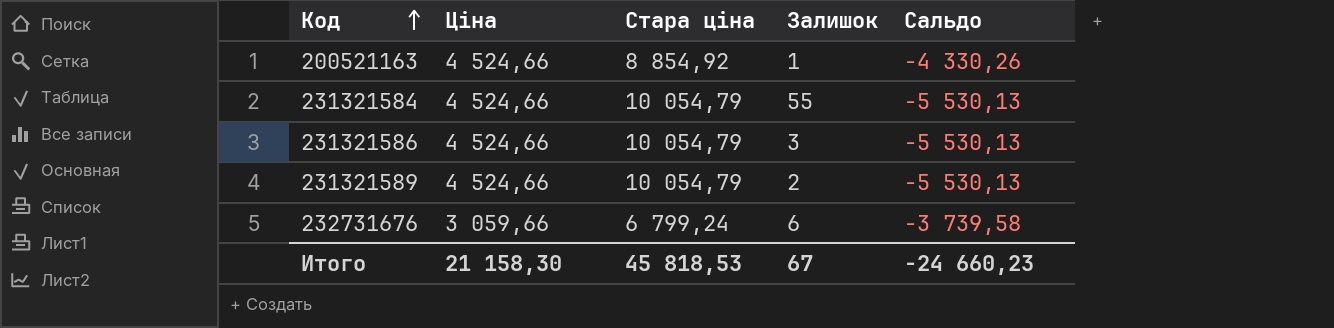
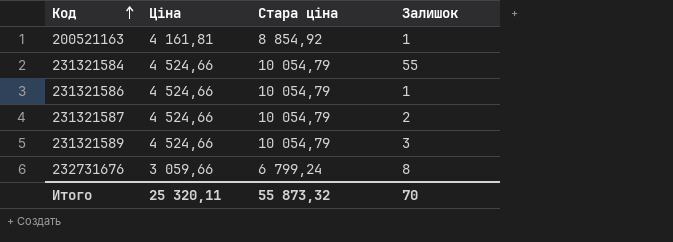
column Сальдо | formula: [Ціна] - [Стара ціна] -> none
200521163 | Ціна: 4 524,66 -> 4 161,81
231321586 | Залишок: 3 -> 1
row 231321587: none -> 4 524,66 | 10 054,79 | 2
231321589 | Залишок: 2 -> 3
232731676 | Залишок: 6 -> 8
Итого | Ціна: 21 158,30 -> 25 320,11
Итого | Стара ціна: 45 818,53 -> 55 873,32
Итого | Залишок: 67 -> 70

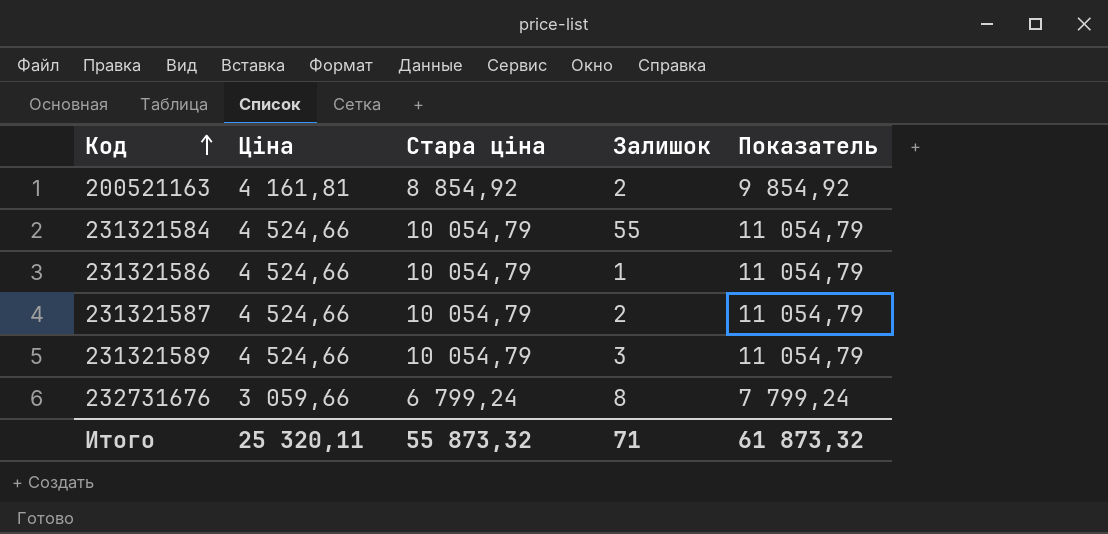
column Показатель | formula: none -> [Стара ціна] + 1000
200521163 | Залишок: 1 -> 2
Итого | Залишок: 70 -> 71

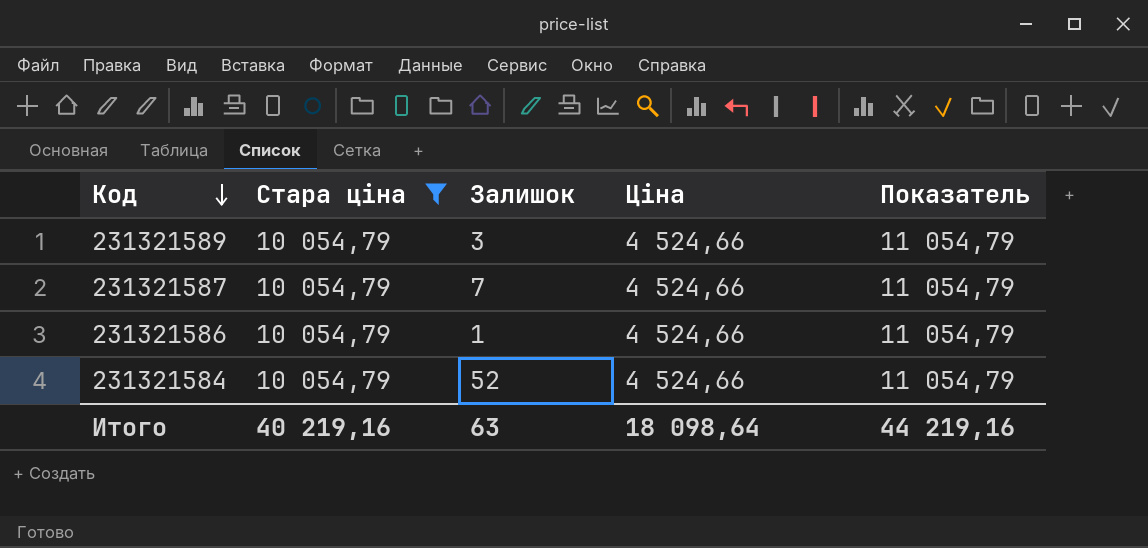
filter: none -> Стара ціна = 10 054,79
row order: Код ascending -> Код descending
column Ціна | position: 2 -> 4
231321587 | Залишок: 2 -> 7
231321584 | Залишок: 55 -> 52
Итого | Стара ціна: 55 873,32 -> 40 219,16
Итого | Залишок: 71 -> 63
Итого | Ціна: 25 320,11 -> 18 098,64
Итого | Показатель: 61 873,32 -> 44 219,16

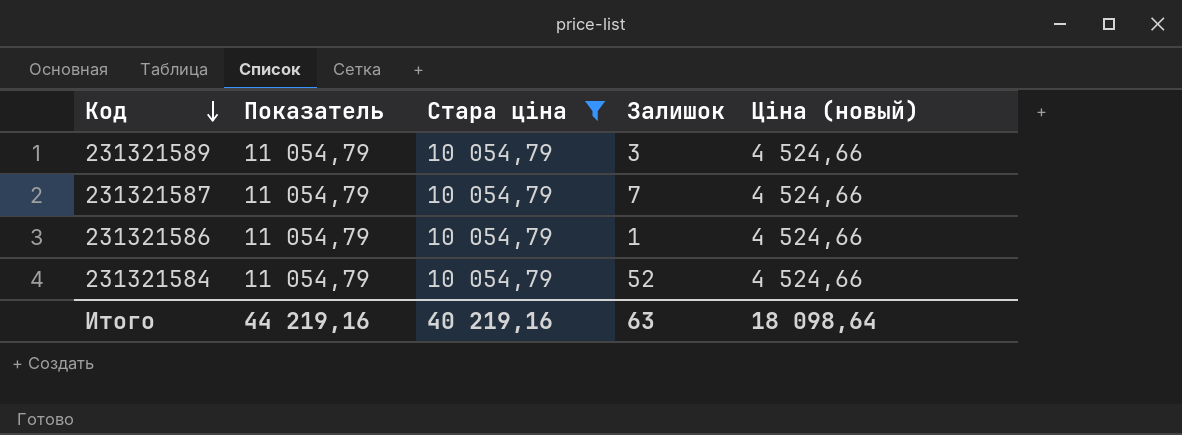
column Показатель | position: 5 -> 2
column name: Ціна -> Ціна (новый)

